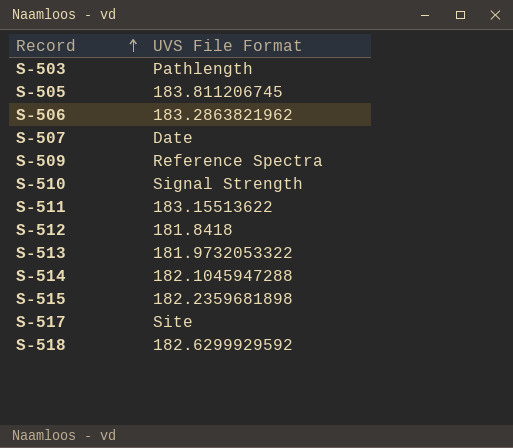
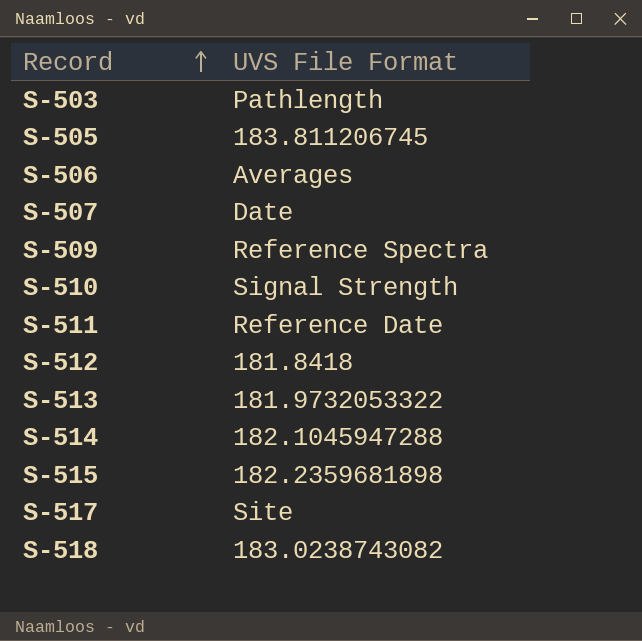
S-506 | UVS File Format: 183.2863821962 -> Averages
S-511 | UVS File Format: 183.15513622 -> Reference Date
S-518 | UVS File Format: 182.6299929592 -> 183.0238743082

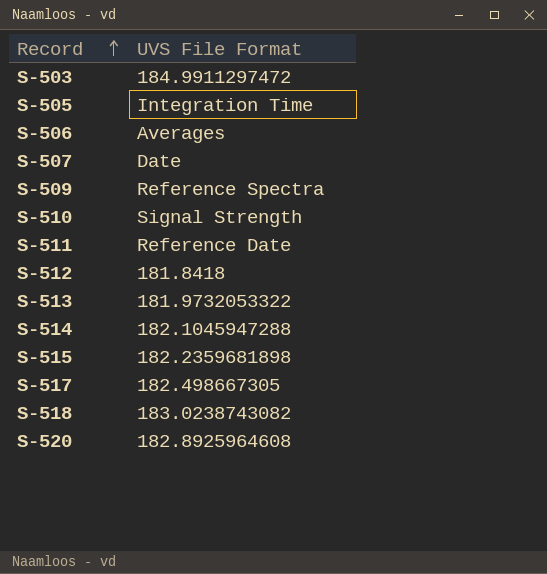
S-503 | UVS File Format: Pathlength -> 184.9911297472
S-505 | UVS File Format: 183.811206745 -> Integration Time
S-517 | UVS File Format: Site -> 182.498667305
row S-520: none -> 182.8925964608

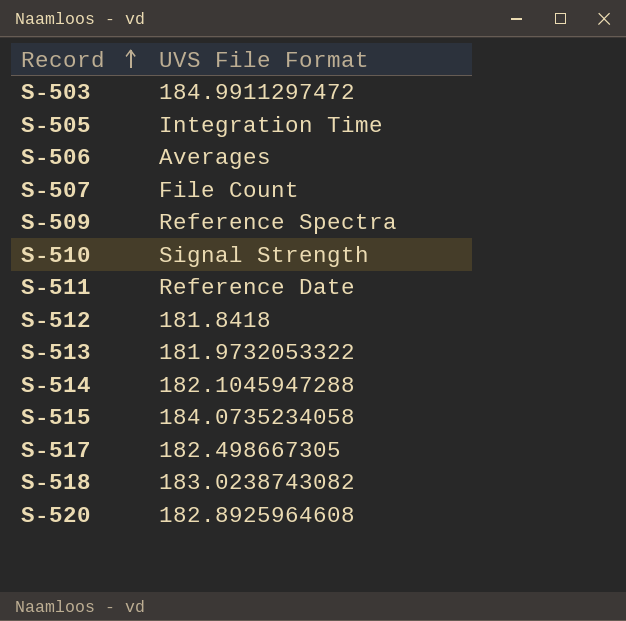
S-507 | UVS File Format: Date -> File Count
S-515 | UVS File Format: 182.2359681898 -> 184.0735234058

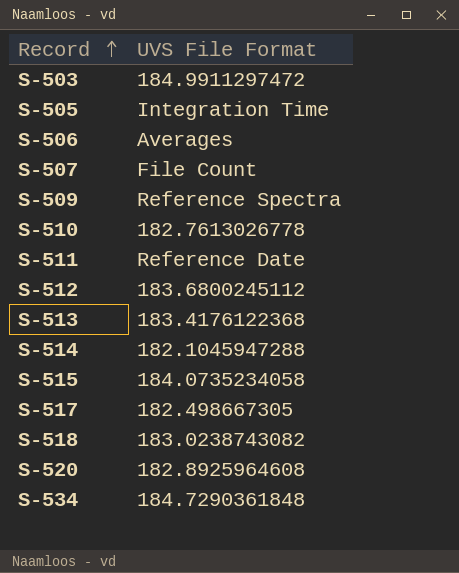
S-510 | UVS File Format: Signal Strength -> 182.7613026778
S-512 | UVS File Format: 181.8418 -> 183.6800245112
S-513 | UVS File Format: 181.9732053322 -> 183.4176122368
row S-534: none -> 184.7290361848

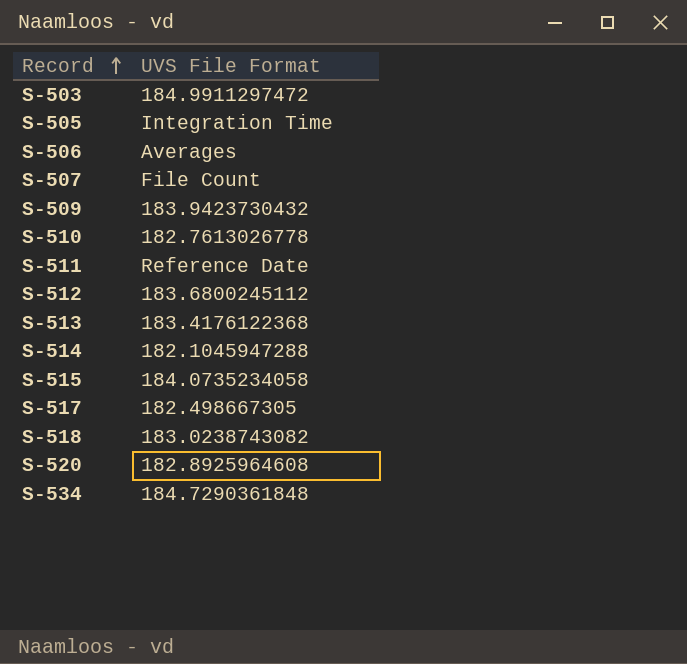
S-509 | UVS File Format: Reference Spectra -> 183.9423730432

